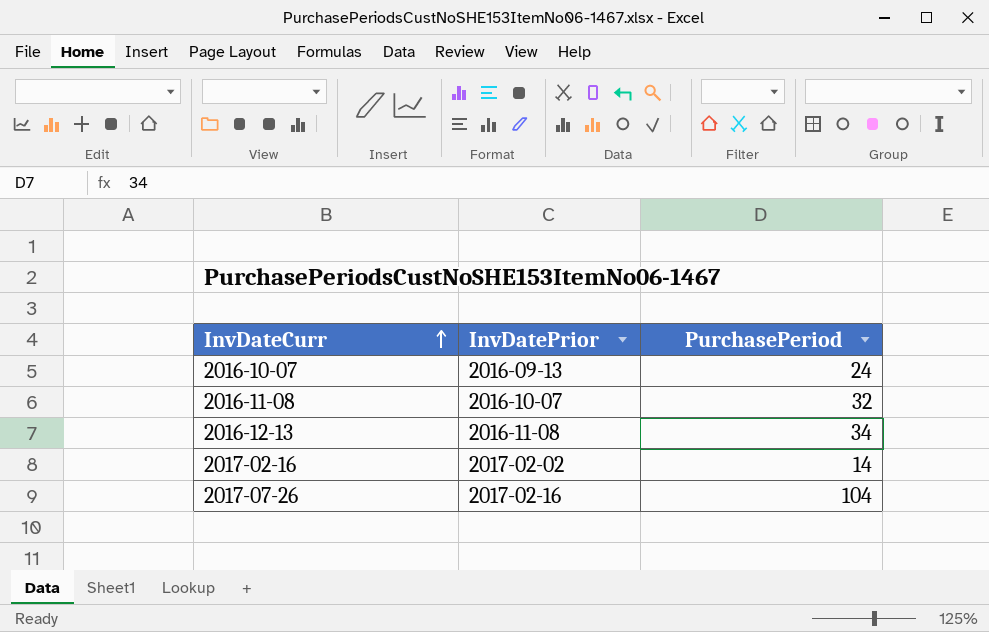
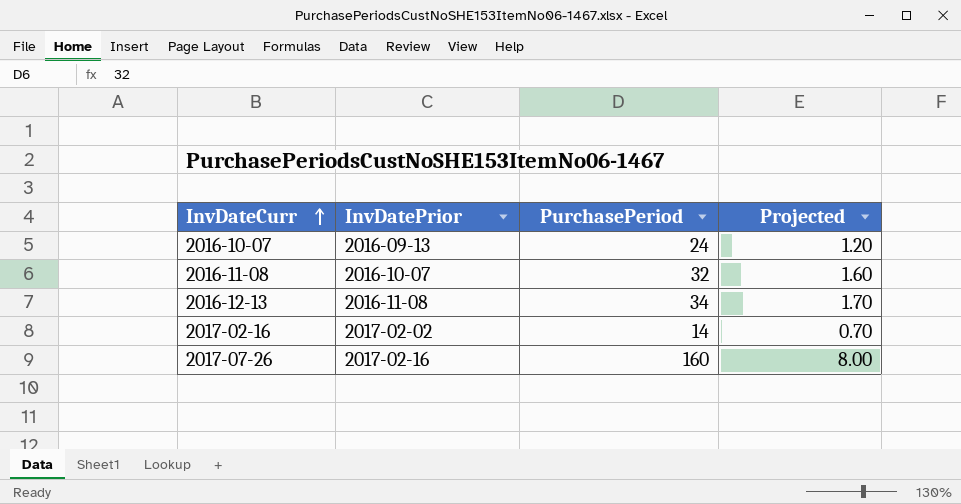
column Projected | formula: none -> [PurchasePeriod] * 0.05
2017-07-26 | PurchasePeriod: 104 -> 160

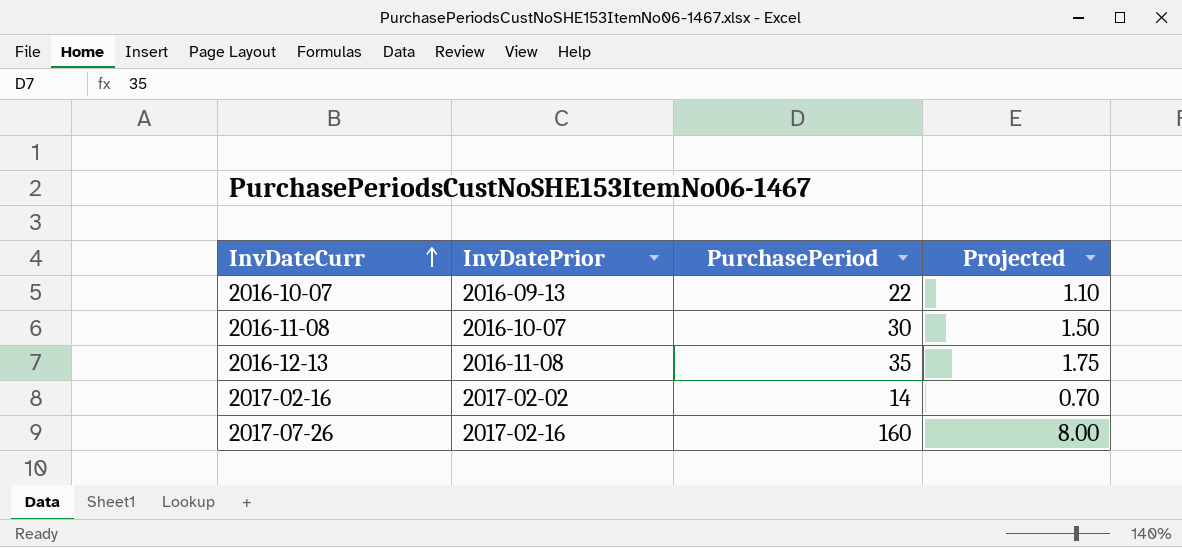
2016-10-07 | PurchasePeriod: 24 -> 22
2016-10-07 | Projected: 1.20 -> 1.10
2016-11-08 | PurchasePeriod: 32 -> 30
2016-11-08 | Projected: 1.60 -> 1.50
2016-12-13 | PurchasePeriod: 34 -> 35
2016-12-13 | Projected: 1.70 -> 1.75

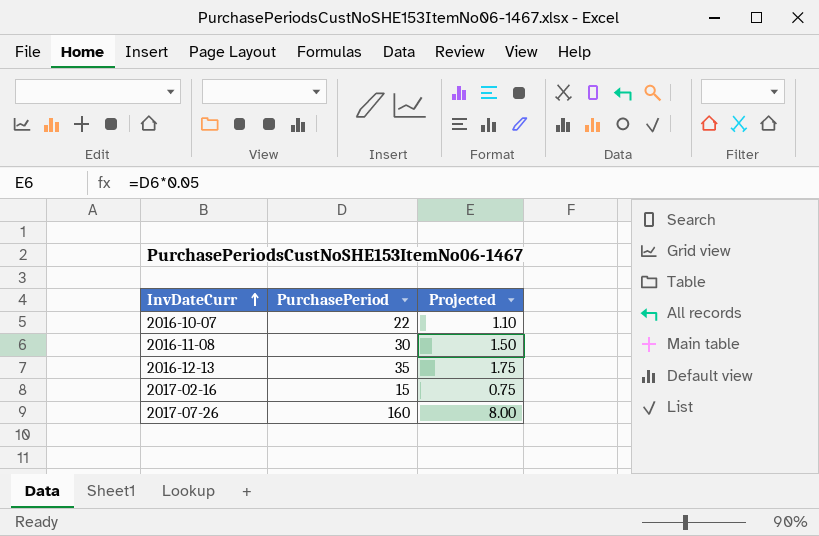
column InvDatePrior | position: 2 -> none
2017-02-16 | PurchasePeriod: 14 -> 15
2017-02-16 | Projected: 0.70 -> 0.75

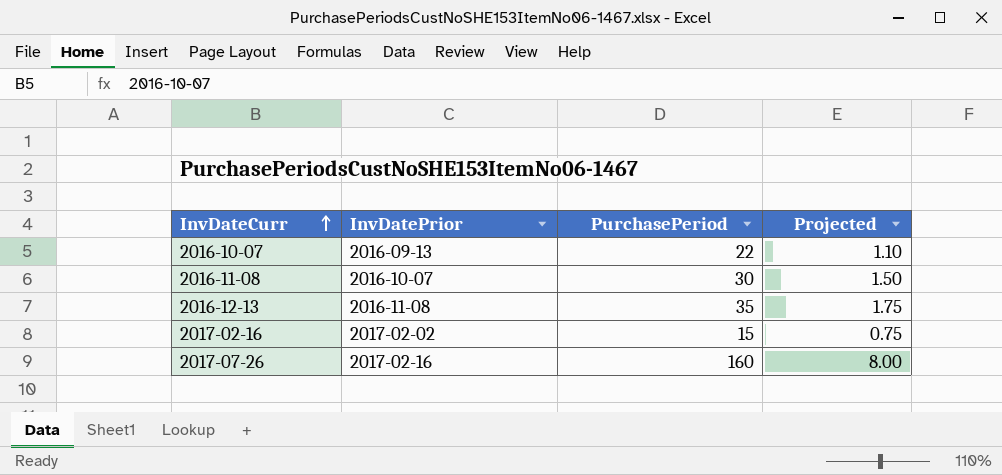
column InvDatePrior | position: none -> 2

